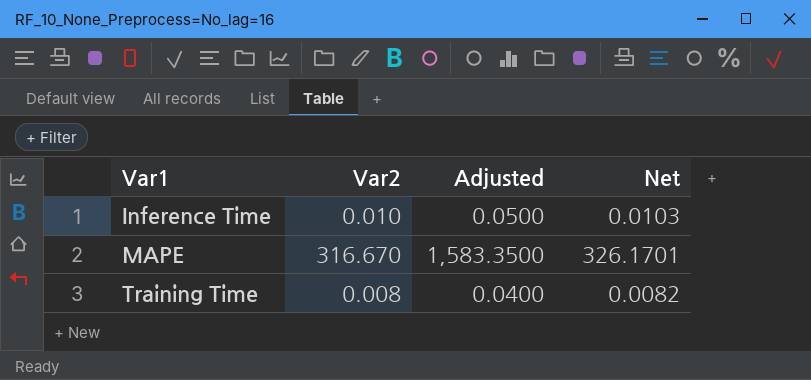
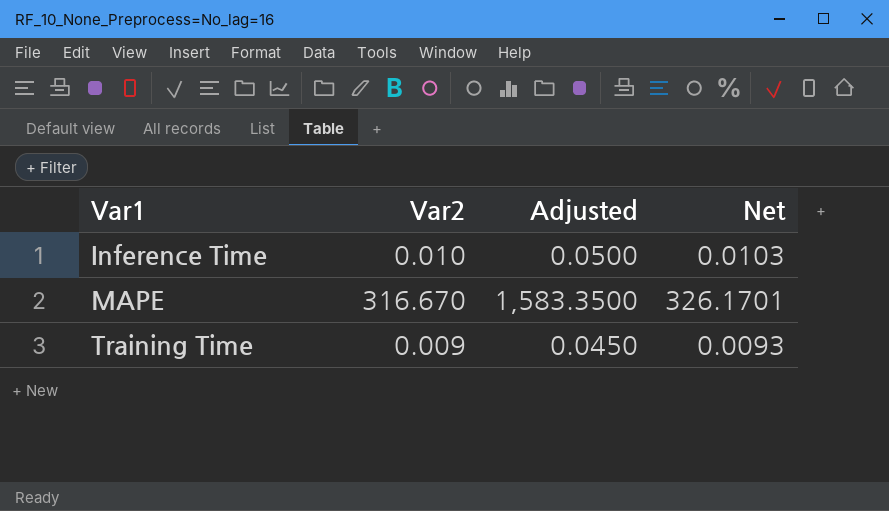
Training Time | Var2: 0.008 -> 0.009
Training Time | Adjusted: 0.0400 -> 0.0450
Training Time | Net: 0.0082 -> 0.0093

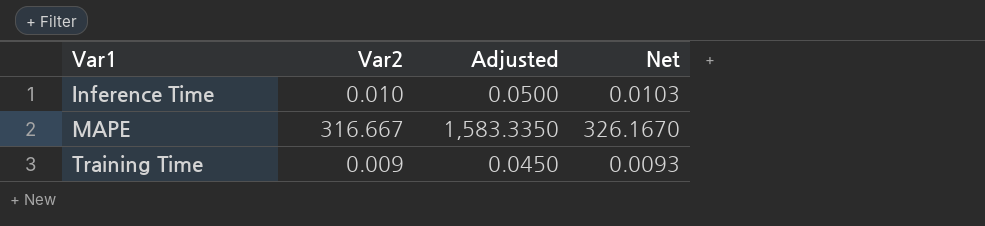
MAPE | Var2: 316.670 -> 316.667
MAPE | Adjusted: 1,583.3500 -> 1,583.3350
MAPE | Net: 326.1701 -> 326.1670

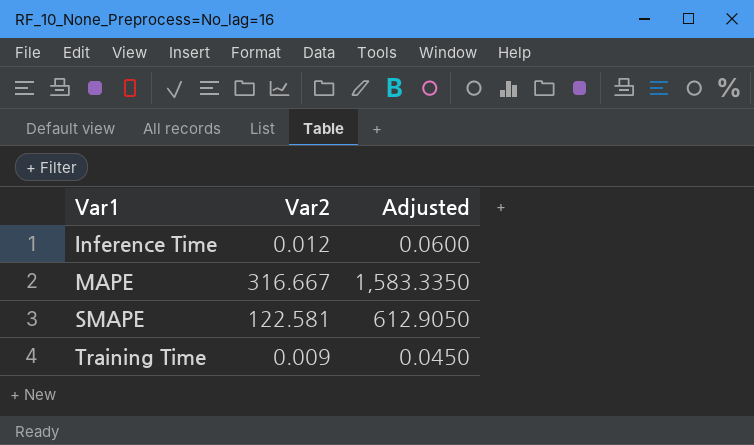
column Net | formula: [Var2] * 1.03 -> none
Inference Time | Var2: 0.010 -> 0.012
Inference Time | Adjusted: 0.0500 -> 0.0600
row SMAPE: none -> 122.581 | 612.9050

